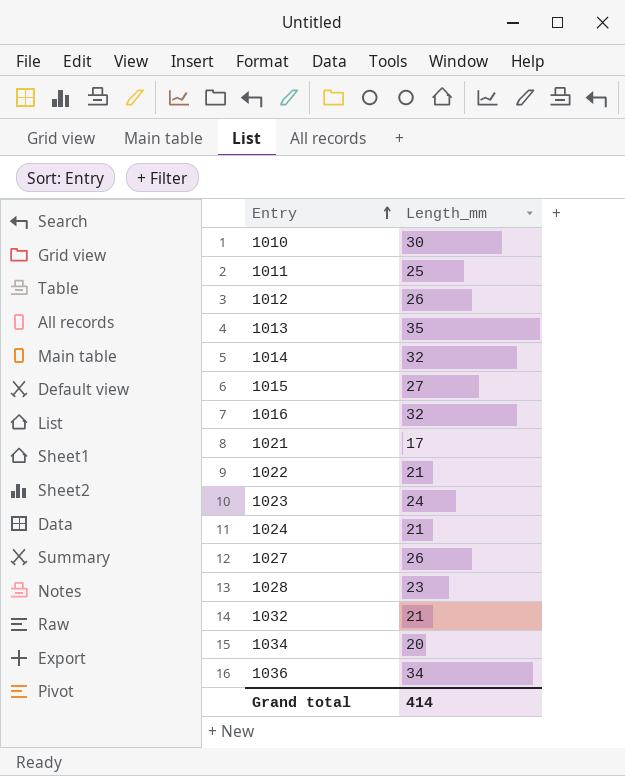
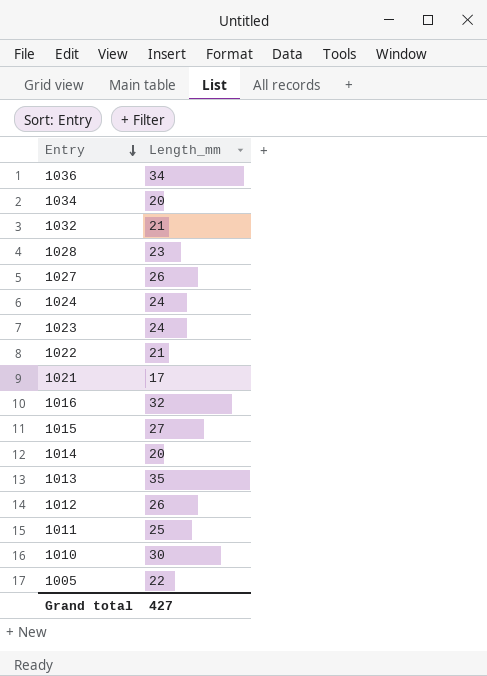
row order: Entry ascending -> Entry descending
1024 | Length_mm: 21 -> 24
1014 | Length_mm: 32 -> 20
row 1005: none -> 22
Grand total | Length_mm: 414 -> 427

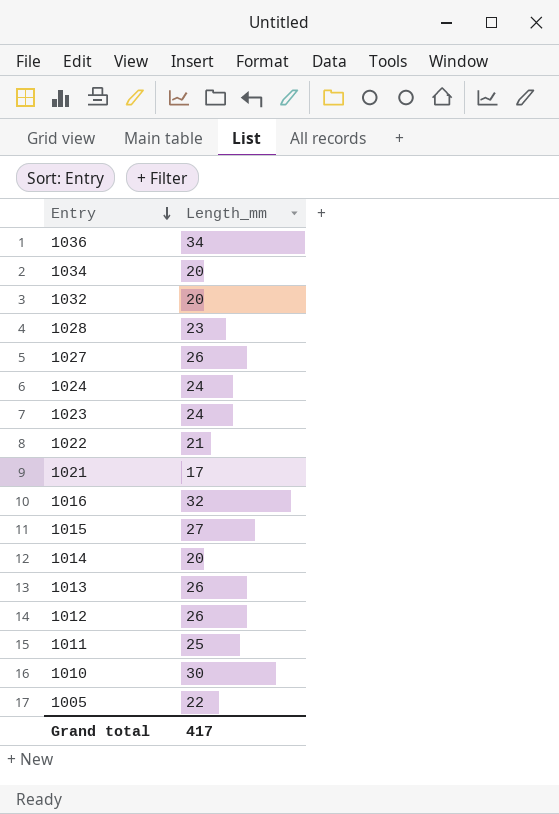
1032 | Length_mm: 21 -> 20
1013 | Length_mm: 35 -> 26
Grand total | Length_mm: 427 -> 417

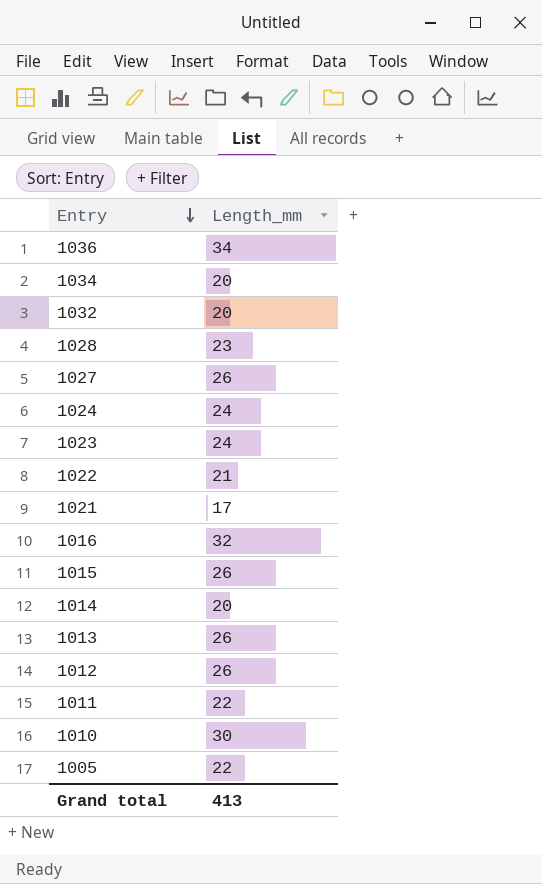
1015 | Length_mm: 27 -> 26
1011 | Length_mm: 25 -> 22
Grand total | Length_mm: 417 -> 413

